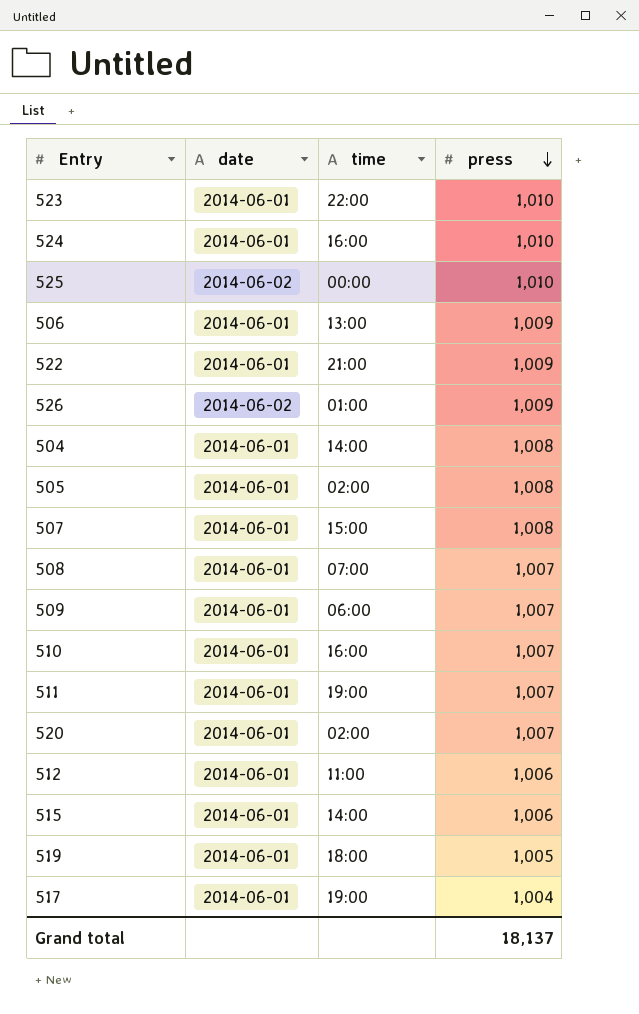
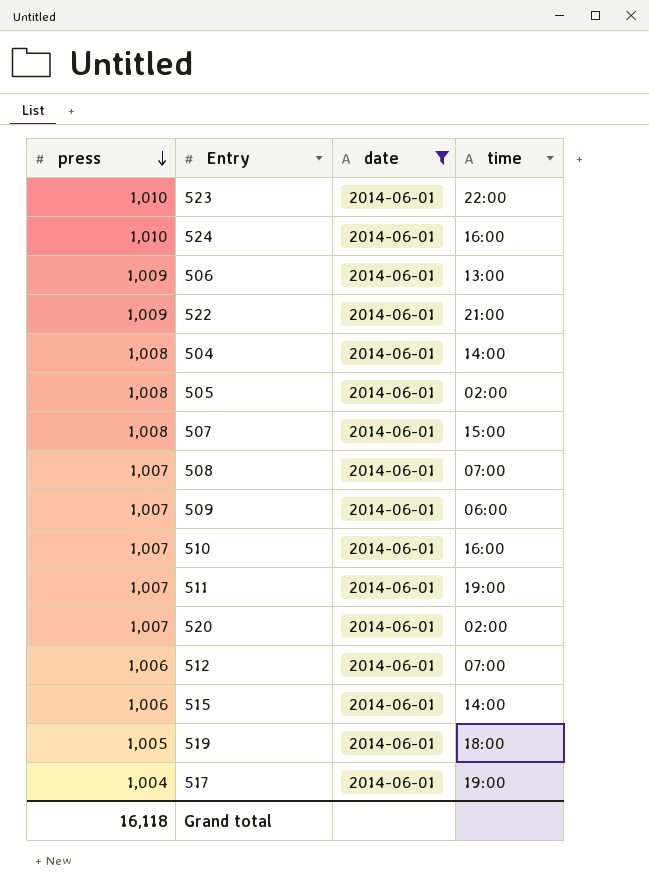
filter: none -> date = 2014-06-01
column press | position: 4 -> 1
512 | time: 11:00 -> 07:00
Grand total | press: 18,137 -> 16,118

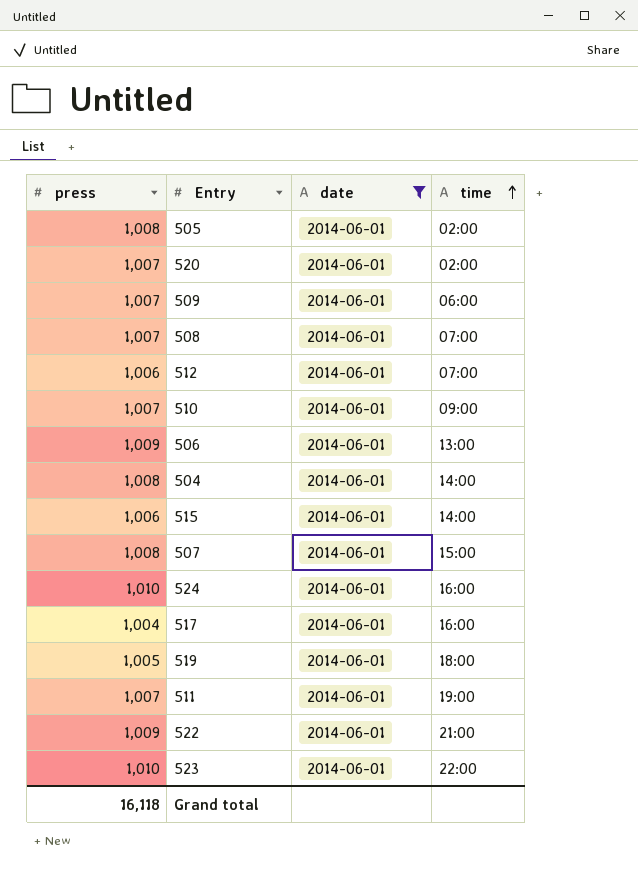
row order: press descending -> time ascending
510 | time: 16:00 -> 09:00
517 | time: 19:00 -> 16:00

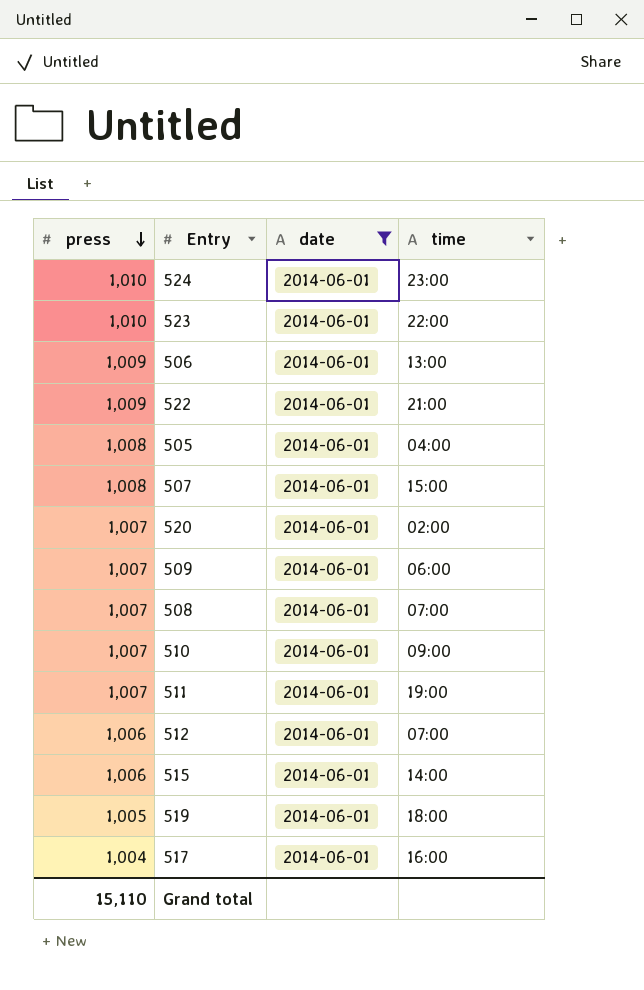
row order: time ascending -> press descending
row 504: 1,008 | 2014-06-01 | 14:00 -> none
524 | time: 16:00 -> 23:00
505 | time: 02:00 -> 04:00
Grand total | press: 16,118 -> 15,110

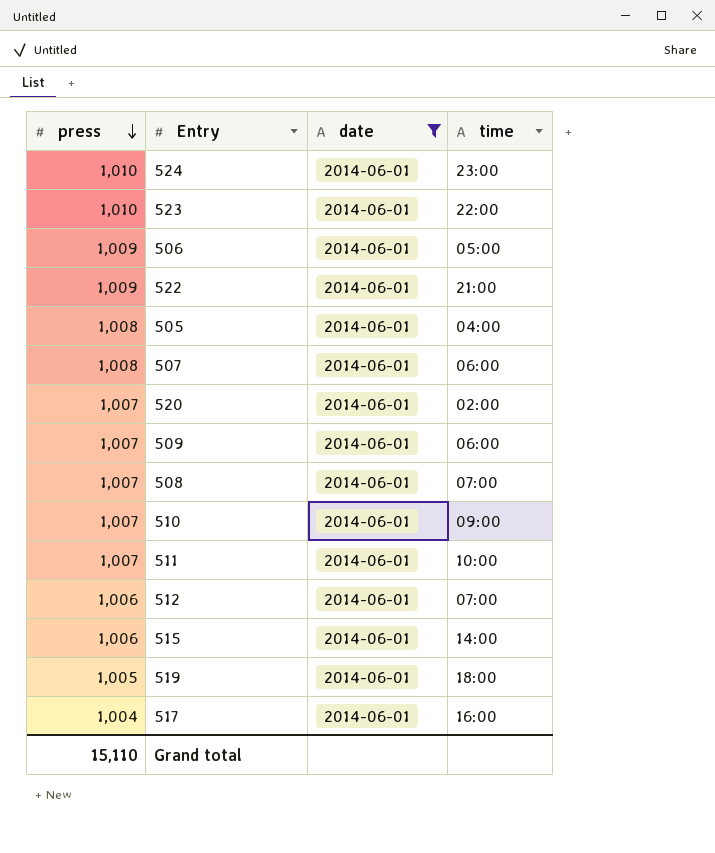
506 | time: 13:00 -> 05:00
507 | time: 15:00 -> 06:00
511 | time: 19:00 -> 10:00

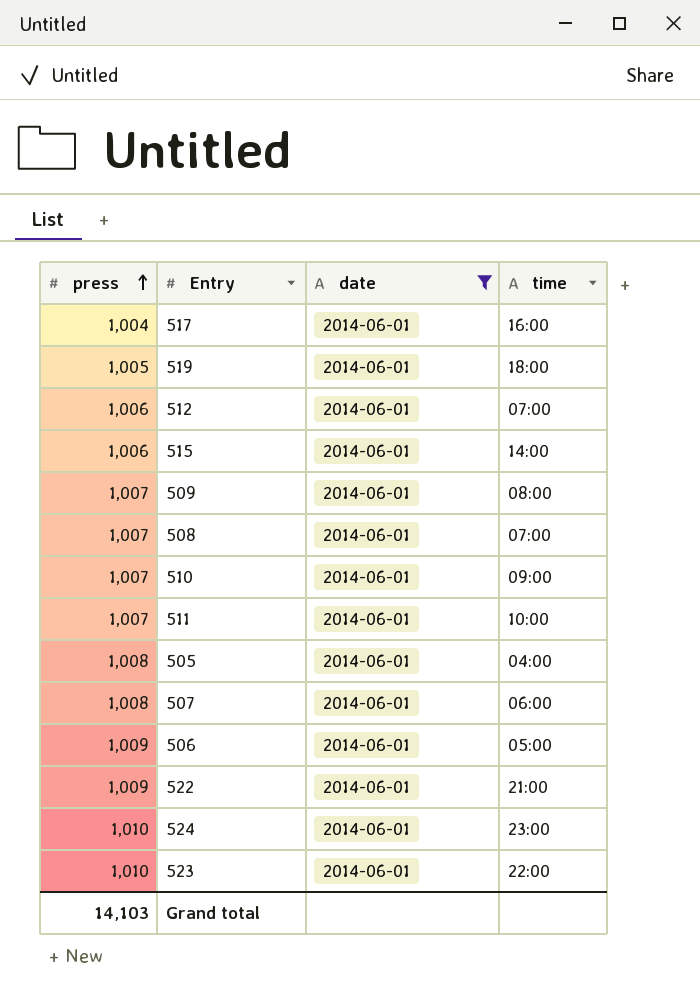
row order: press descending -> press ascending
row 520: 1,007 | 2014-06-01 | 02:00 -> none
509 | time: 06:00 -> 08:00
Grand total | press: 15,110 -> 14,103

